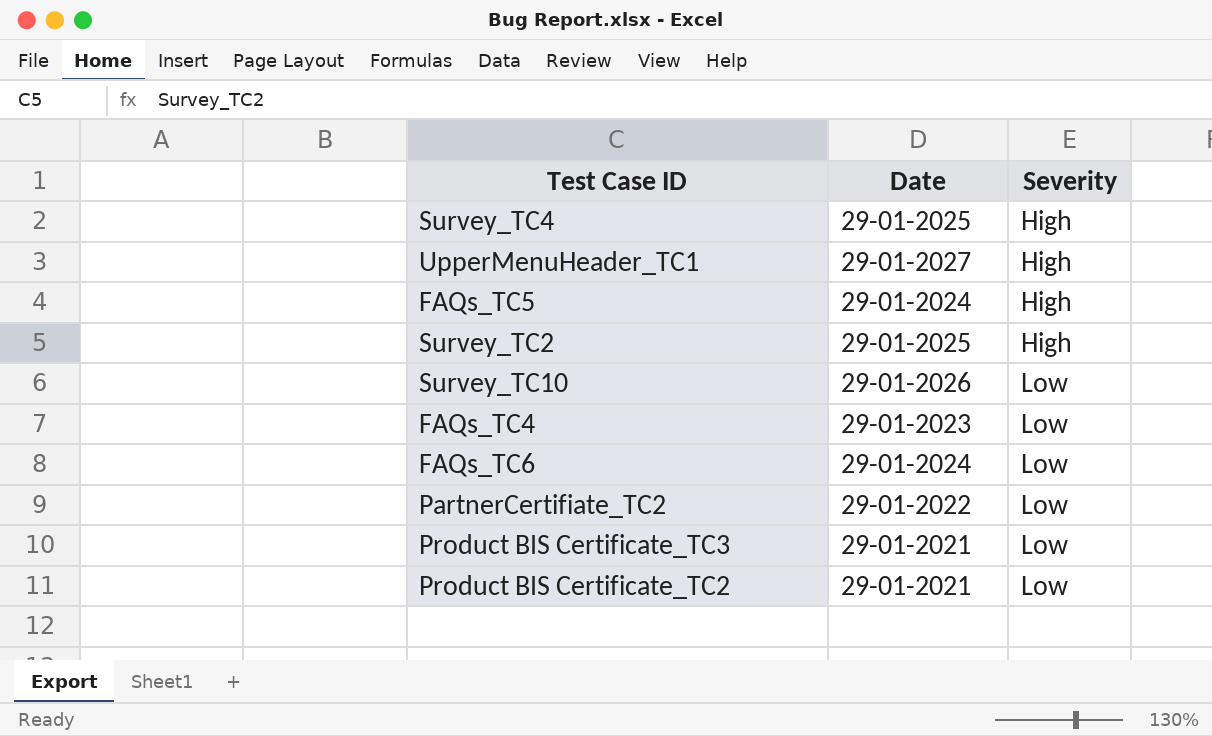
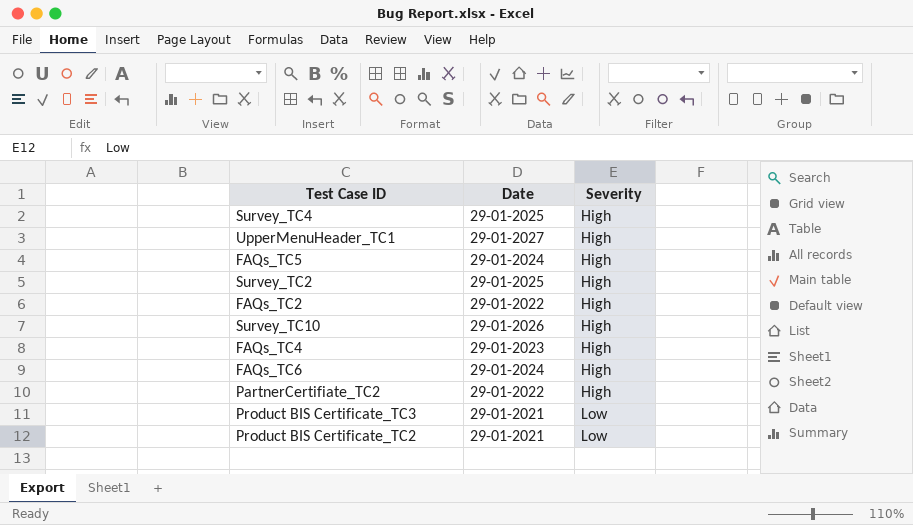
row FAQs_TC2: none -> 29-01-2022 | High
Survey_TC10 | Severity: Low -> High
FAQs_TC4 | Severity: Low -> High
FAQs_TC6 | Severity: Low -> High
PartnerCertifiate_TC2 | Severity: Low -> High

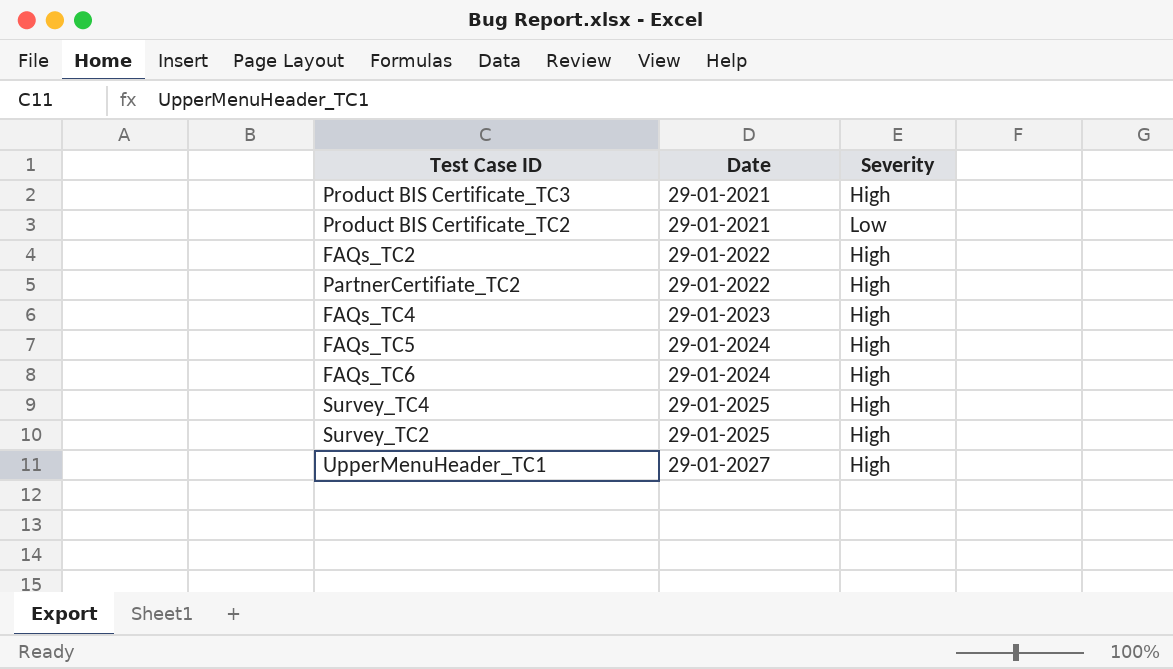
row order: Severity ascending -> Date ascending
row Survey_TC10: 29-01-2026 | High -> none
Product BIS Certificate_TC3 | Severity: Low -> High

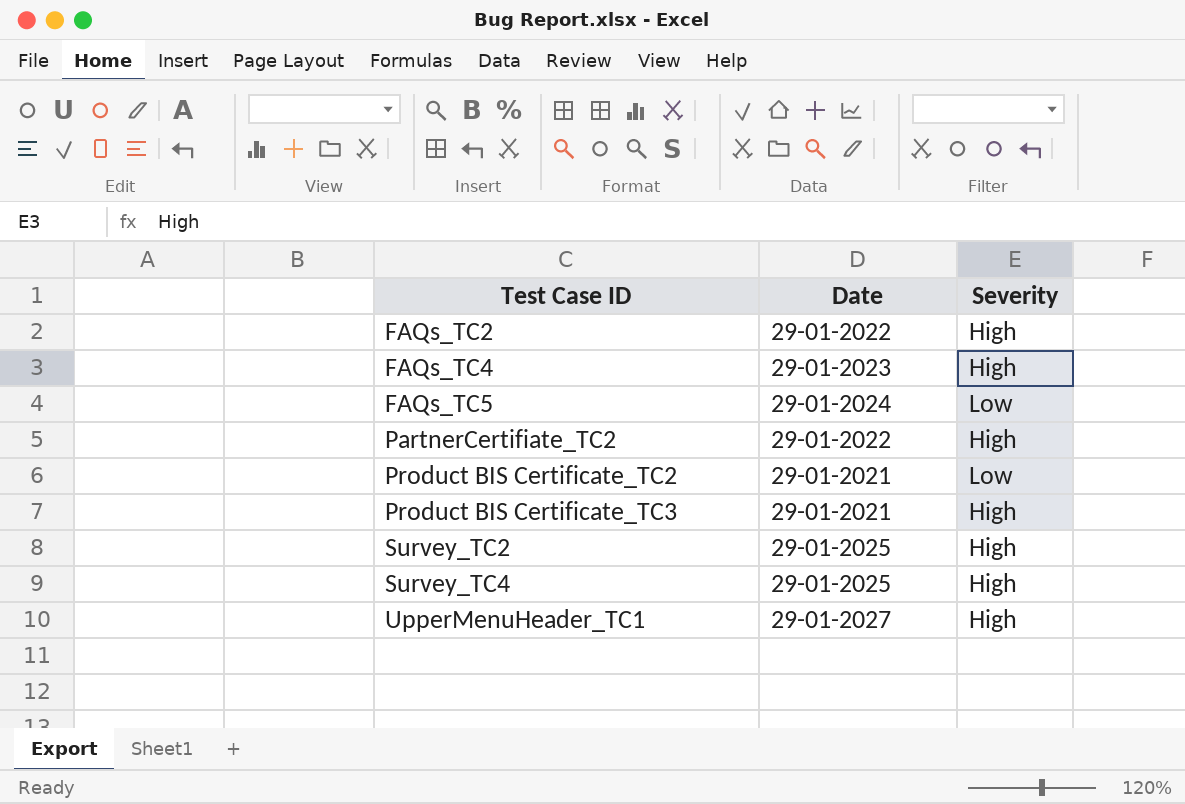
row order: Date ascending -> Test Case ID ascending
row FAQs_TC6: 29-01-2024 | High -> none
FAQs_TC5 | Severity: High -> Low

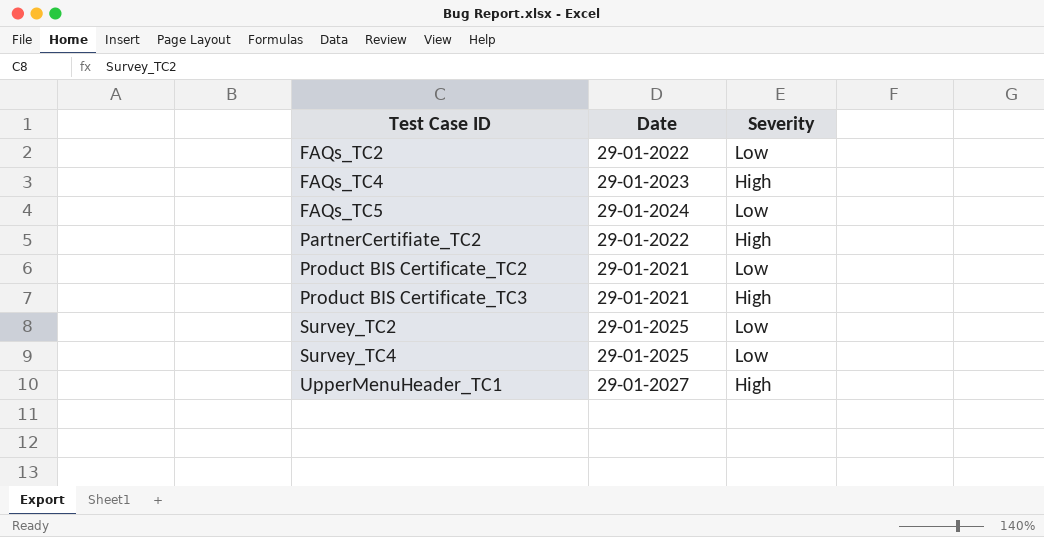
FAQs_TC2 | Severity: High -> Low
Survey_TC2 | Severity: High -> Low
Survey_TC4 | Severity: High -> Low

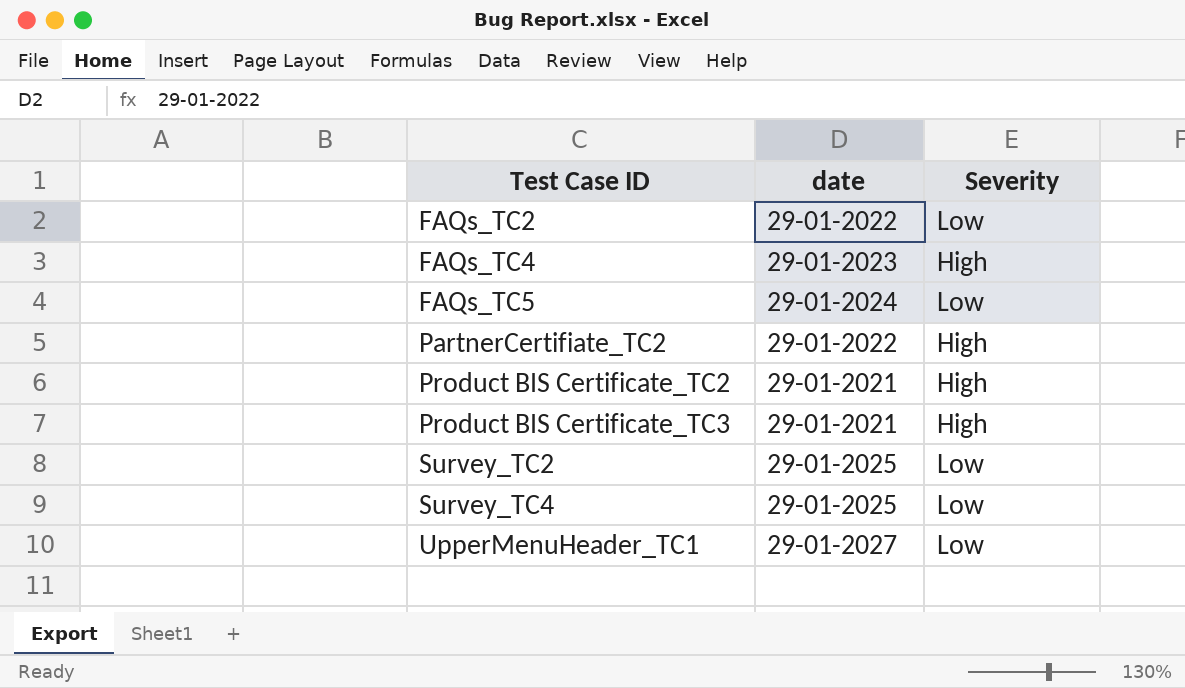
column name: Date -> date
Product BIS Certificate_TC2 | Severity: Low -> High
UpperMenuHeader_TC1 | Severity: High -> Low

